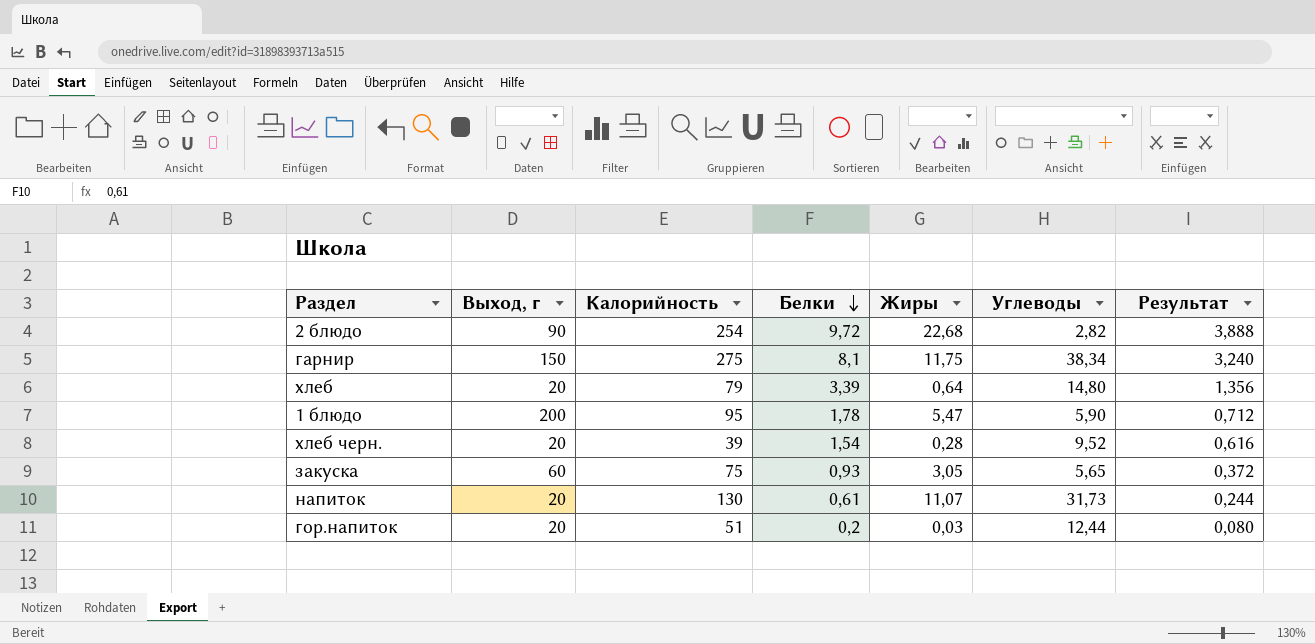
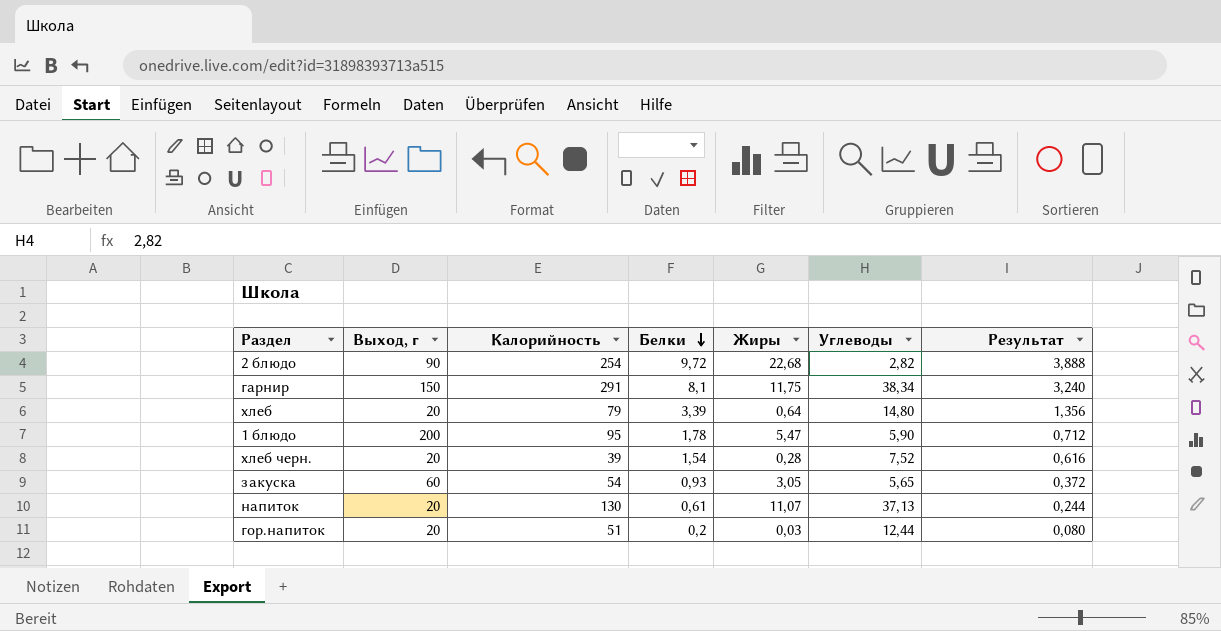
гарнир | Калорийность: 275 -> 291
хлеб черн. | Углеводы: 9,52 -> 7,52
закуска | Калорийность: 75 -> 54
напиток | Углеводы: 31,73 -> 37,13

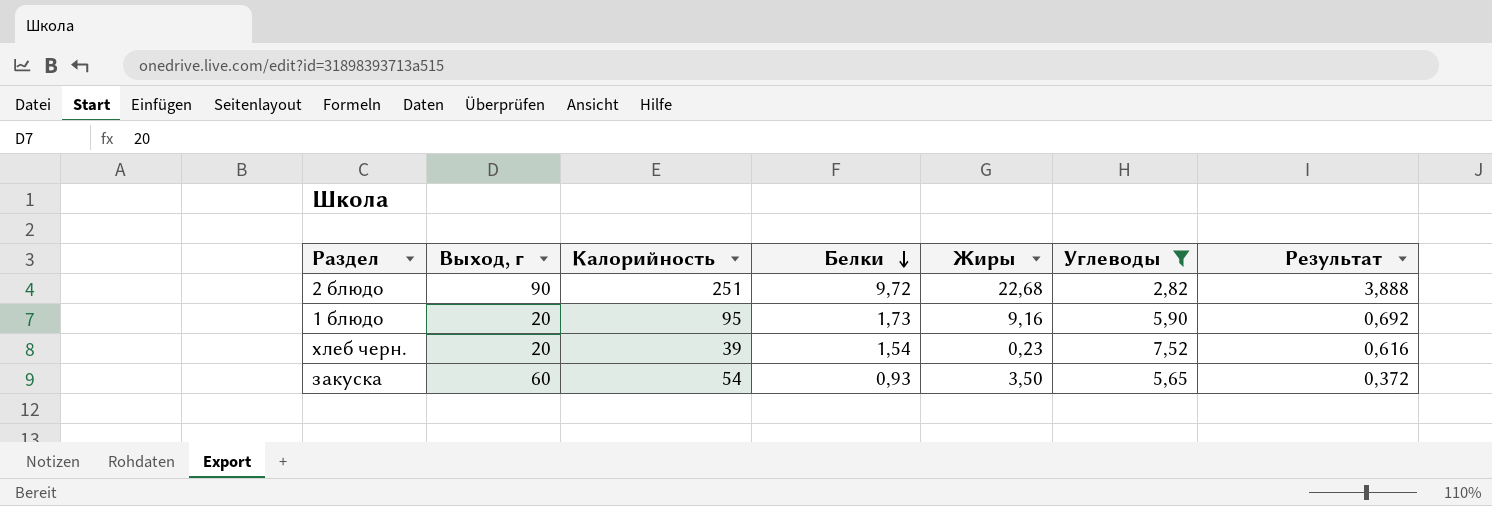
filter: none -> Углеводы <= 7,52
2 блюдо | Калорийность: 254 -> 251
1 блюдо | Выход, г: 200 -> 20
1 блюдо | Белки: 1,78 -> 1,73
1 блюдо | Жиры: 5,47 -> 9,16
1 блюдо | Результат: 0,712 -> 0,692
хлеб черн. | Жиры: 0,28 -> 0,23
закуска | Жиры: 3,05 -> 3,50

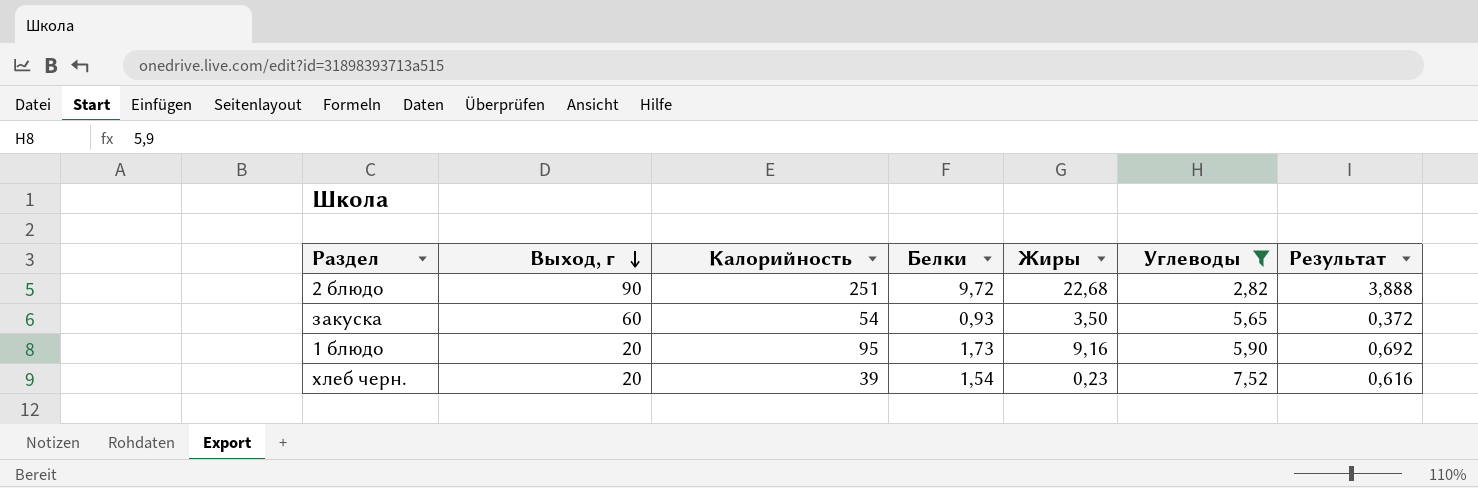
row order: Белки descending -> Выход, г descending

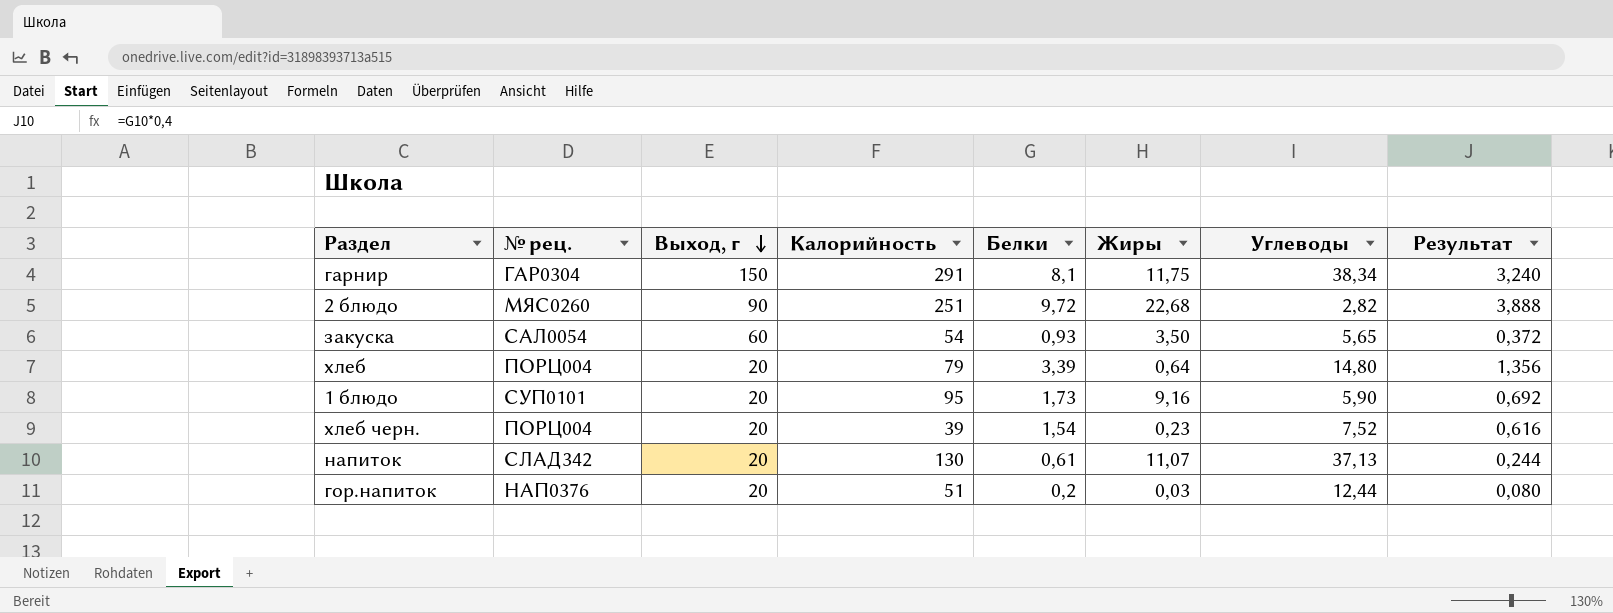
filter: Углеводы <= 7,52 -> none
column № рец. | position: none -> 2

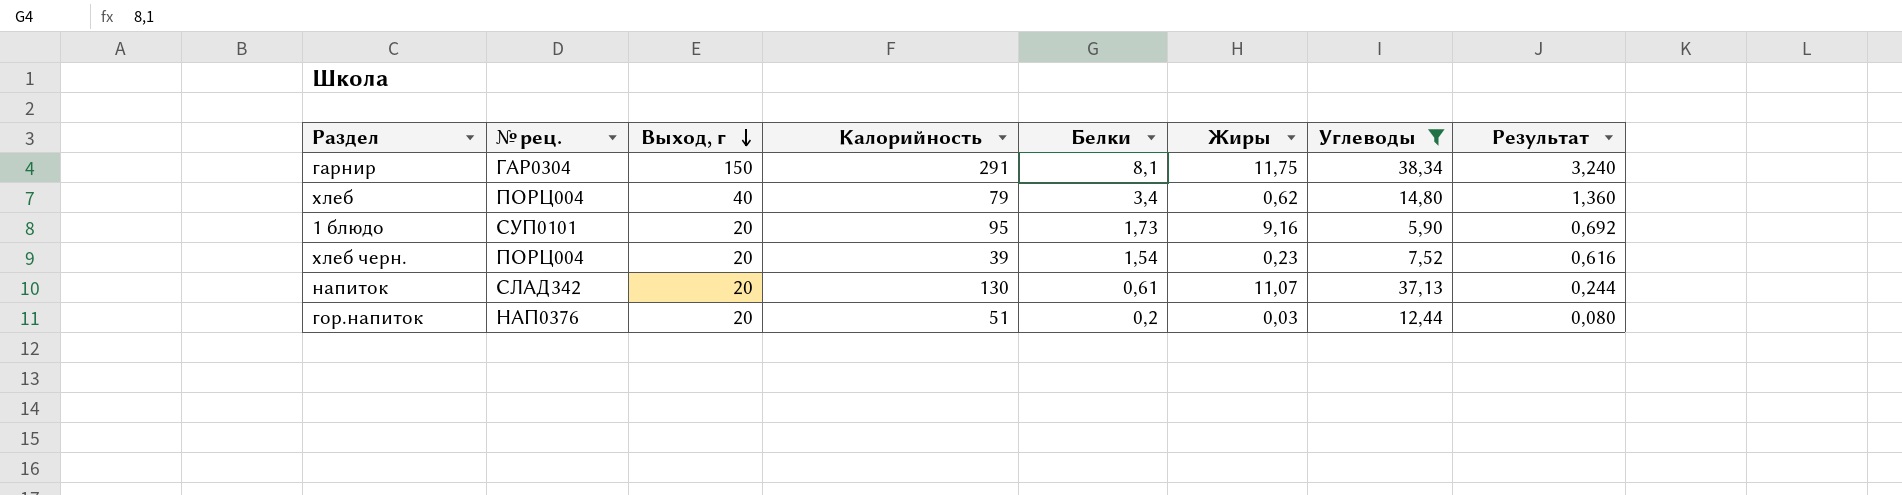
filter: none -> Углеводы >= 5,90
хлеб | Выход, г: 20 -> 40
хлеб | Белки: 3,39 -> 3,4
хлеб | Жиры: 0,64 -> 0,62
хлеб | Результат: 1,356 -> 1,360

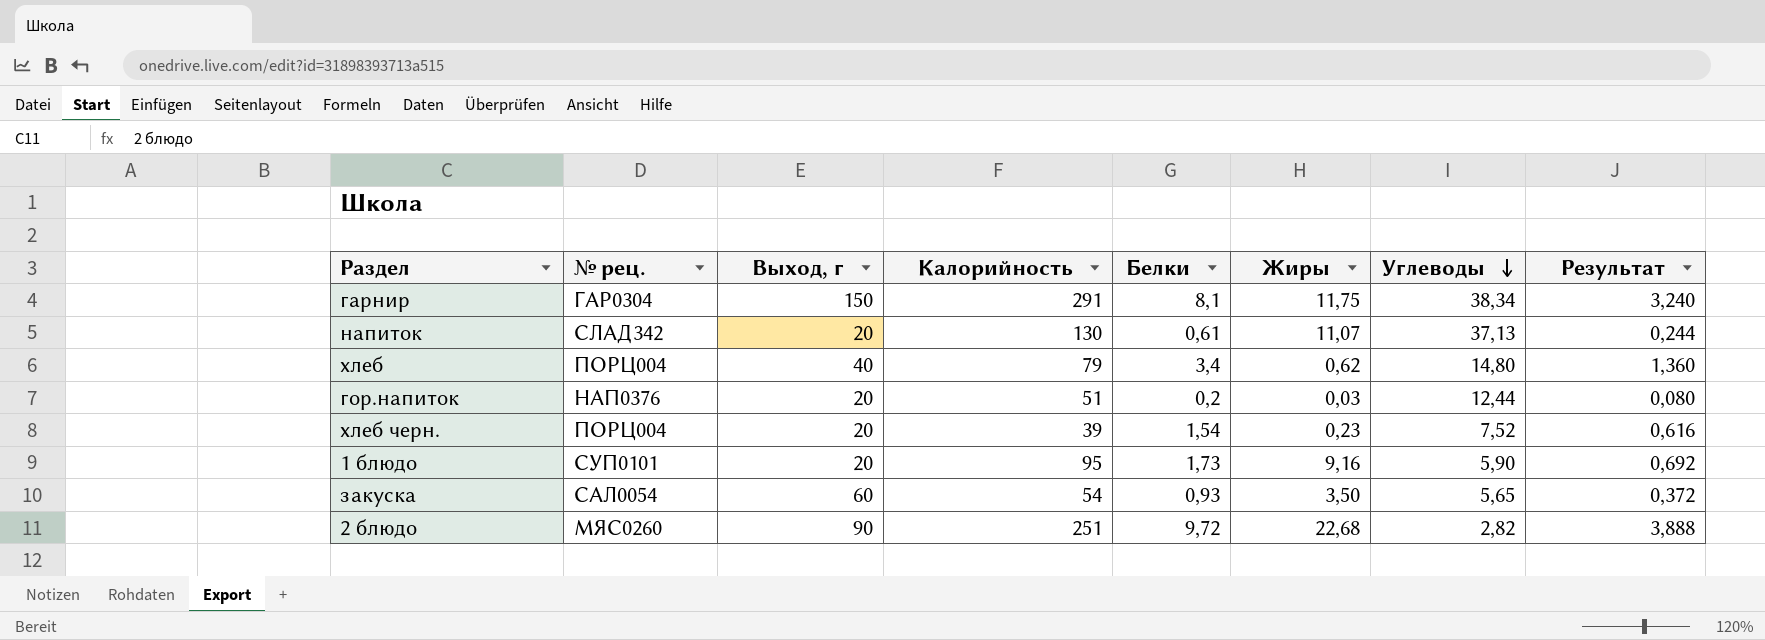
filter: Углеводы >= 5,90 -> none
row order: Выход, г descending -> Углеводы descending

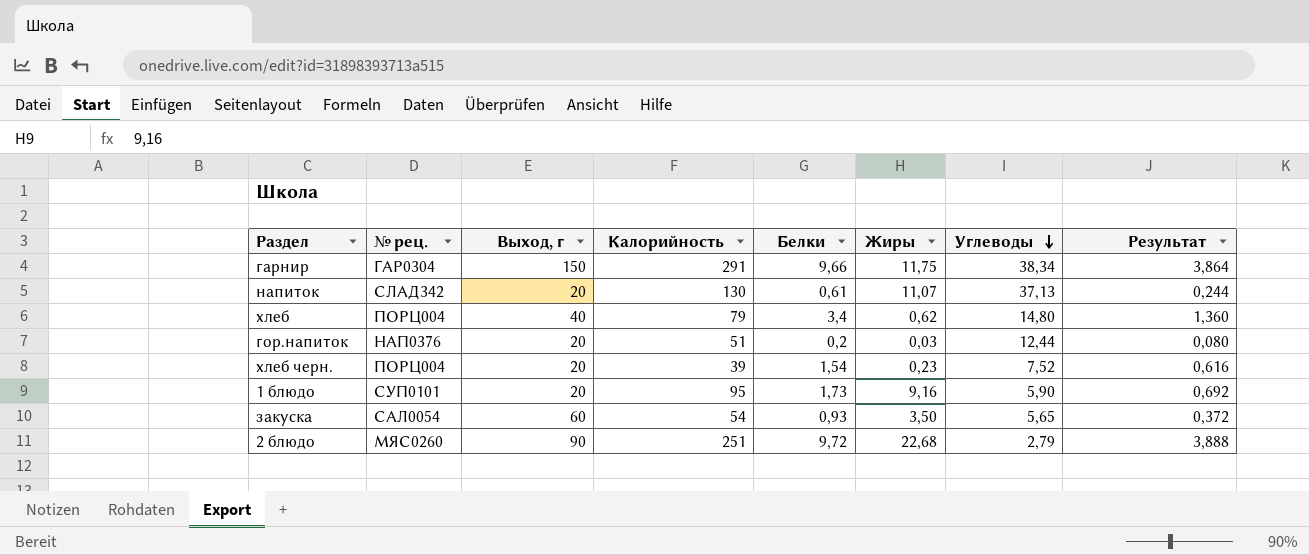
гарнир | Белки: 8,1 -> 9,66
гарнир | Результат: 3,240 -> 3,864
2 блюдо | Углеводы: 2,82 -> 2,79

